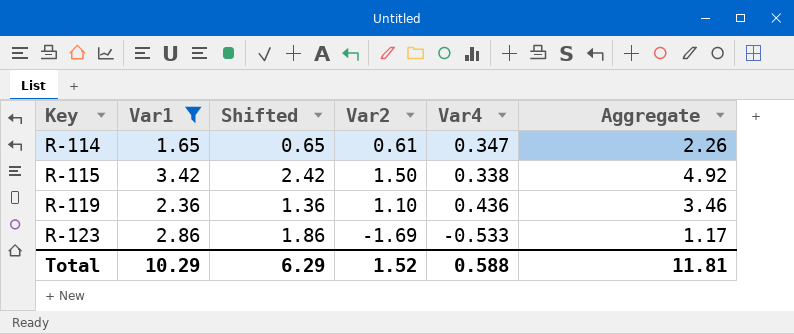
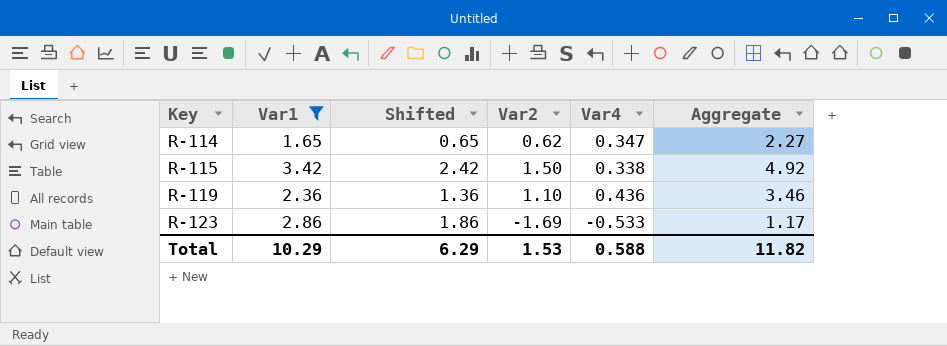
R-114 | Var2: 0.61 -> 0.62
R-114 | Aggregate: 2.26 -> 2.27
Total | Var2: 1.52 -> 1.53
Total | Aggregate: 11.81 -> 11.82

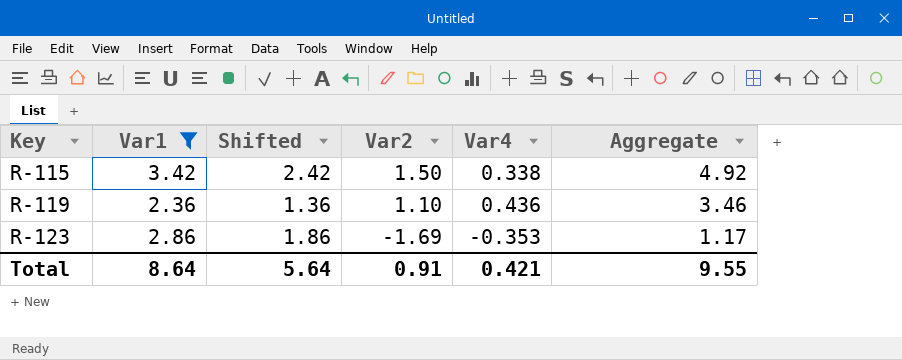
row R-114: 1.65 | 0.65 | 0.62 | 0.347 | 2.27 -> none
R-123 | Var4: -0.533 -> -0.353
Total | Var1: 10.29 -> 8.64
Total | Shifted: 6.29 -> 5.64
Total | Var2: 1.53 -> 0.91
Total | Var4: 0.588 -> 0.421
Total | Aggregate: 11.82 -> 9.55

